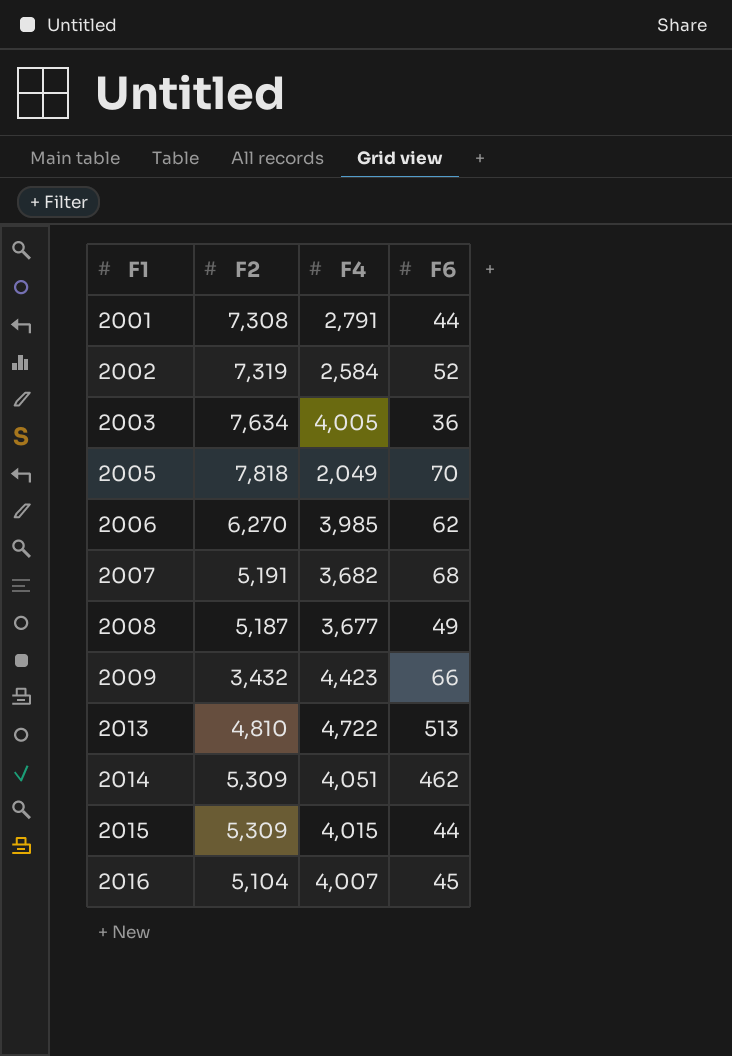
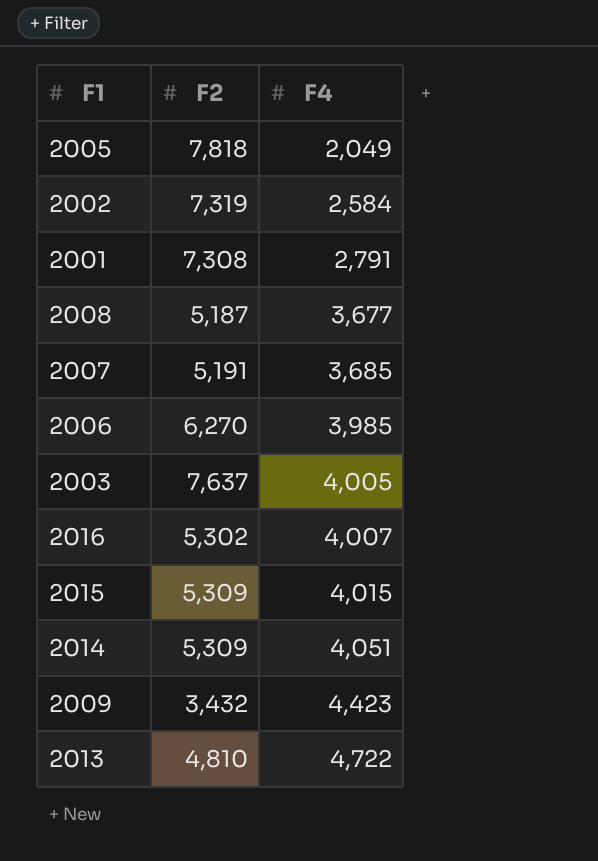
row order: F1 ascending -> F4 ascending
column F6 | position: 4 -> none
2007 | F4: 3,682 -> 3,685
2003 | F2: 7,634 -> 7,637
2016 | F2: 5,104 -> 5,302

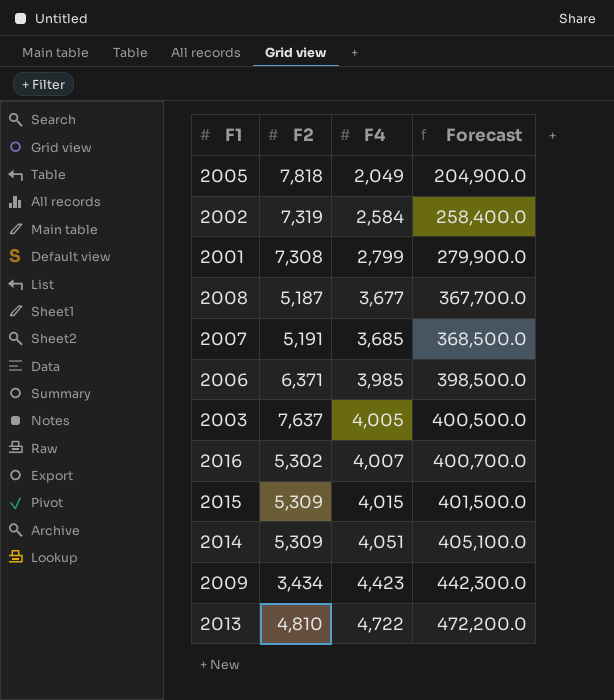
column Forecast | formula: none -> [F4] * 100
2001 | F4: 2,791 -> 2,799
2006 | F2: 6,270 -> 6,371
2009 | F2: 3,432 -> 3,434

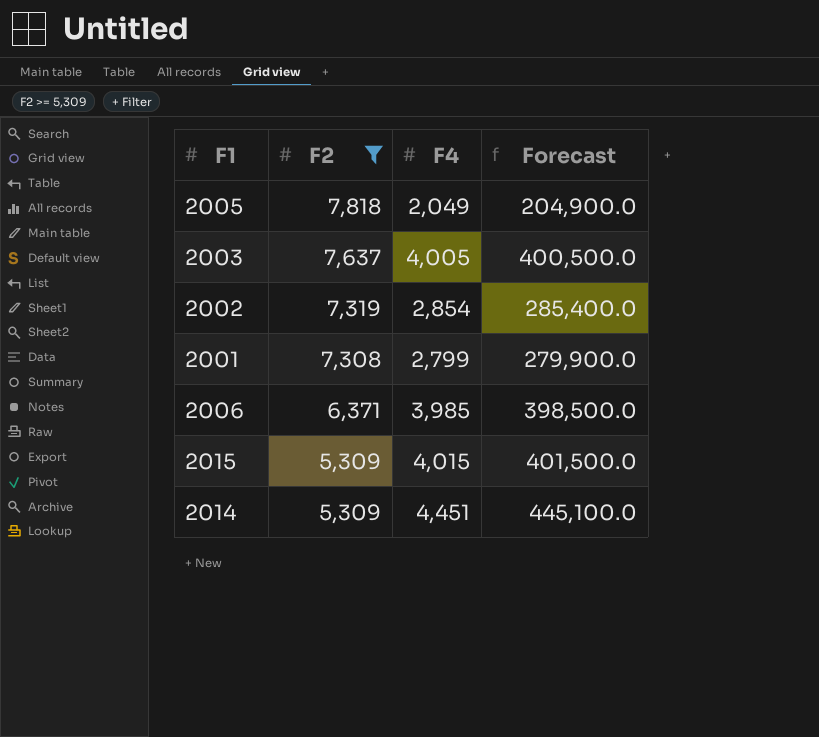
filter: none -> F2 >= 5,309
row order: F4 ascending -> F2 descending
2002 | F4: 2,584 -> 2,854
2002 | Forecast: 258,400.0 -> 285,400.0
2014 | F4: 4,051 -> 4,451
2014 | Forecast: 405,100.0 -> 445,100.0

